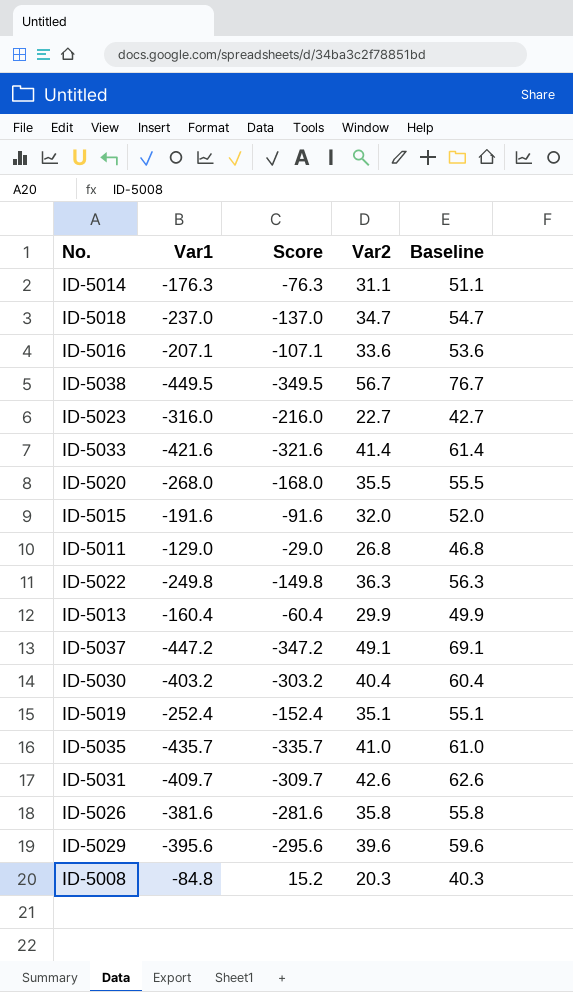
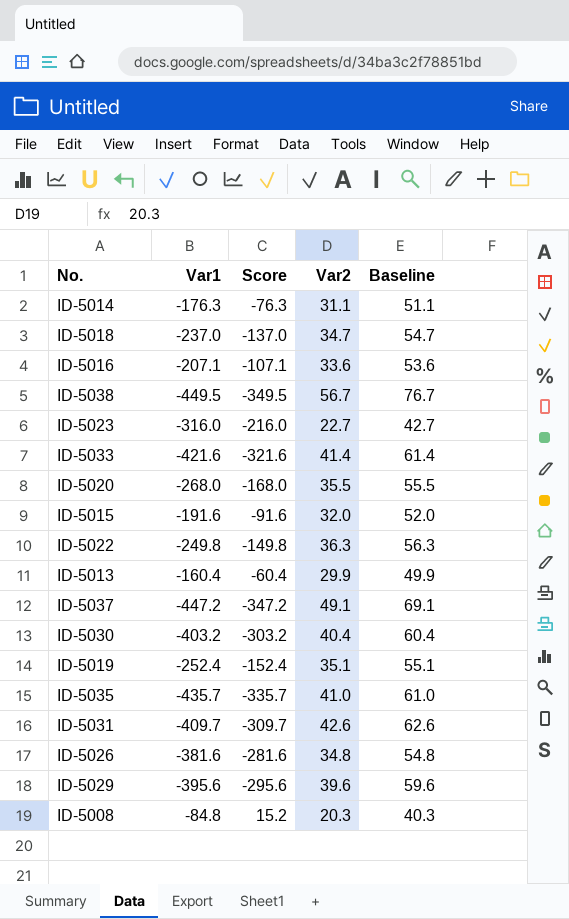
row ID-5011: -129.0 | -29.0 | 26.8 | 46.8 -> none
ID-5026 | Var2: 35.8 -> 34.8
ID-5026 | Baseline: 55.8 -> 54.8

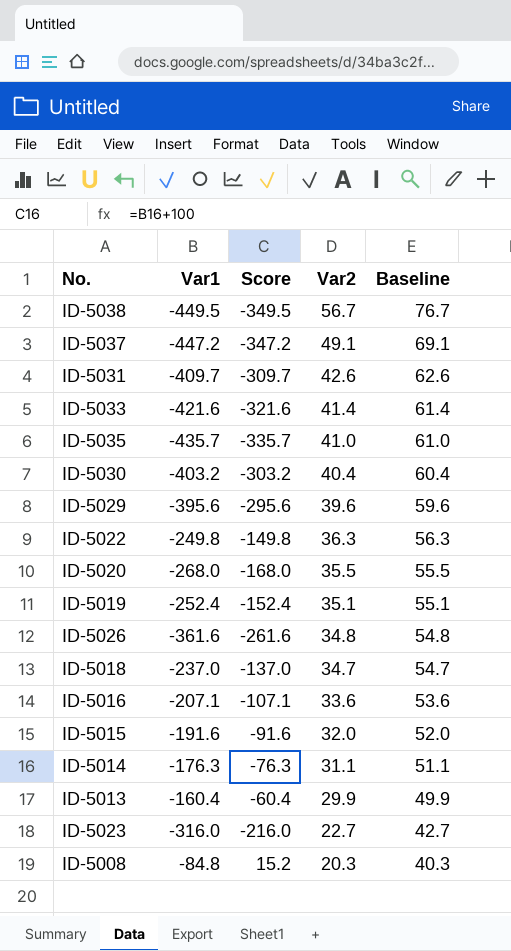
row order: none -> Var2 descending
ID-5026 | Var1: -381.6 -> -361.6
ID-5026 | Score: -281.6 -> -261.6

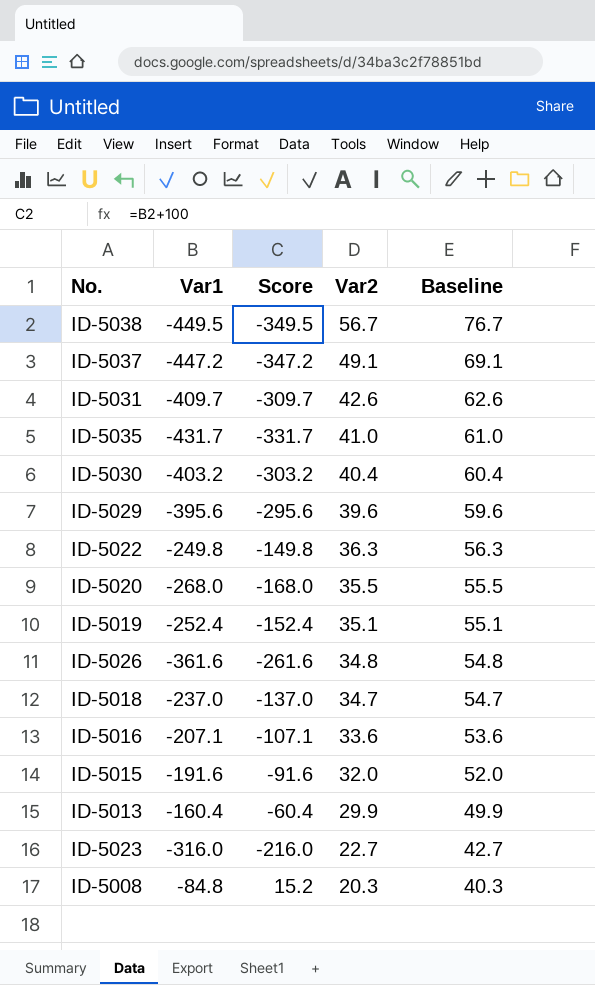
row ID-5033: -421.6 | -321.6 | 41.4 | 61.4 -> none
row ID-5014: -176.3 | -76.3 | 31.1 | 51.1 -> none
ID-5035 | Var1: -435.7 -> -431.7
ID-5035 | Score: -335.7 -> -331.7

